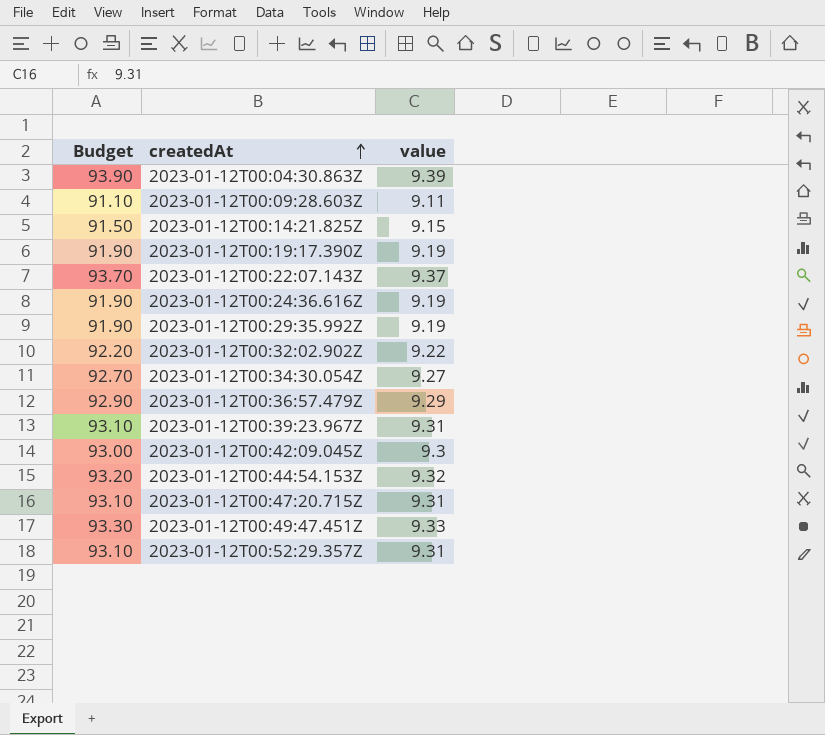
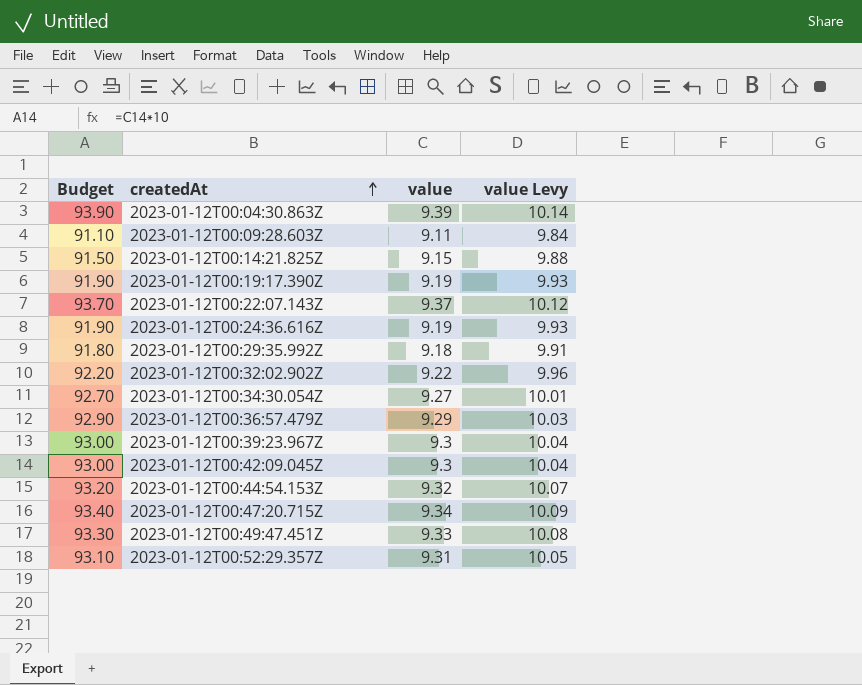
column value Levy | formula: none -> [value] * 1.08
2023-01-12T00:29:35.992Z | Budget: 91.90 -> 91.80
2023-01-12T00:29:35.992Z | value: 9.19 -> 9.18
2023-01-12T00:39:23.967Z | Budget: 93.10 -> 93.00
2023-01-12T00:39:23.967Z | value: 9.31 -> 9.3
2023-01-12T00:47:20.715Z | Budget: 93.10 -> 93.40
2023-01-12T00:47:20.715Z | value: 9.31 -> 9.34

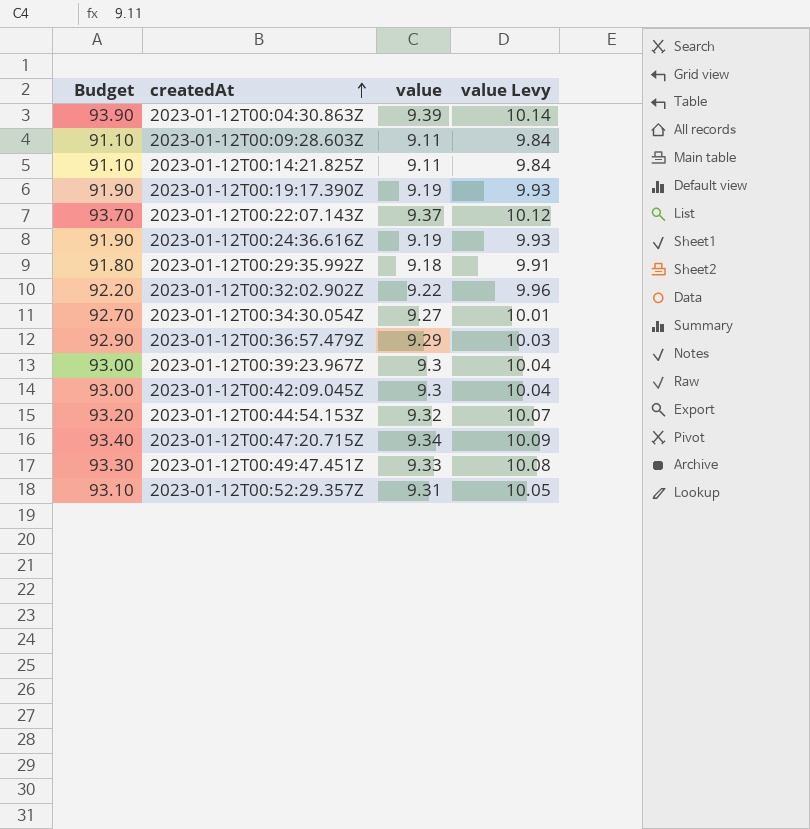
2023-01-12T00:14:21.825Z | Budget: 91.50 -> 91.10
2023-01-12T00:14:21.825Z | value: 9.15 -> 9.11
2023-01-12T00:14:21.825Z | value Levy: 9.88 -> 9.84

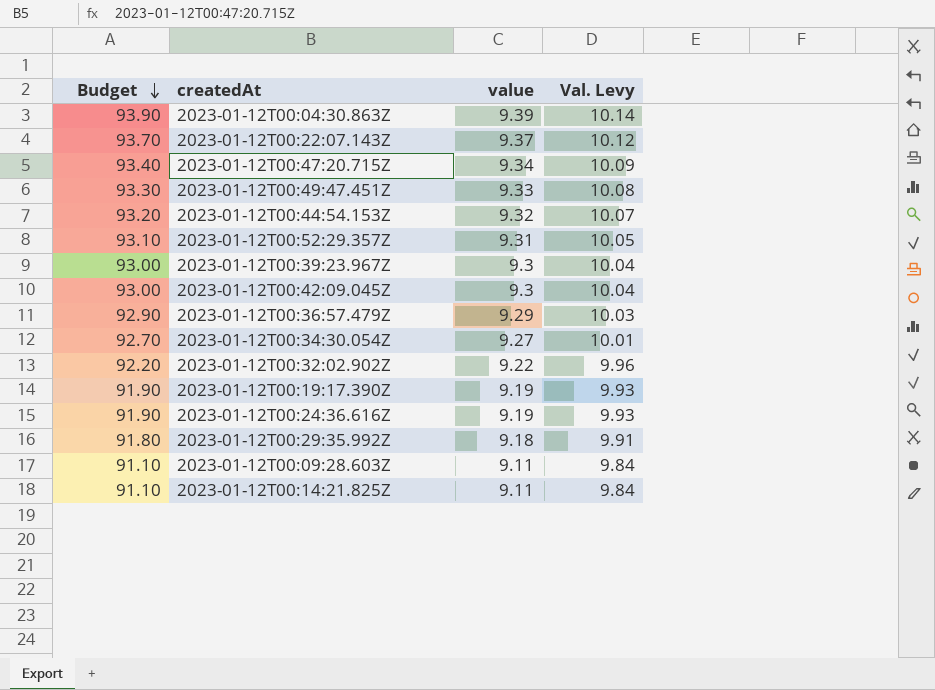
row order: createdAt ascending -> Budget descending
column name: value Levy -> Val. Levy

